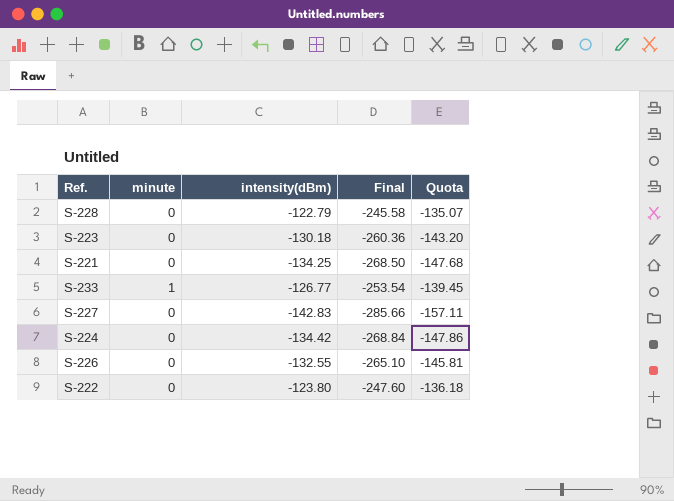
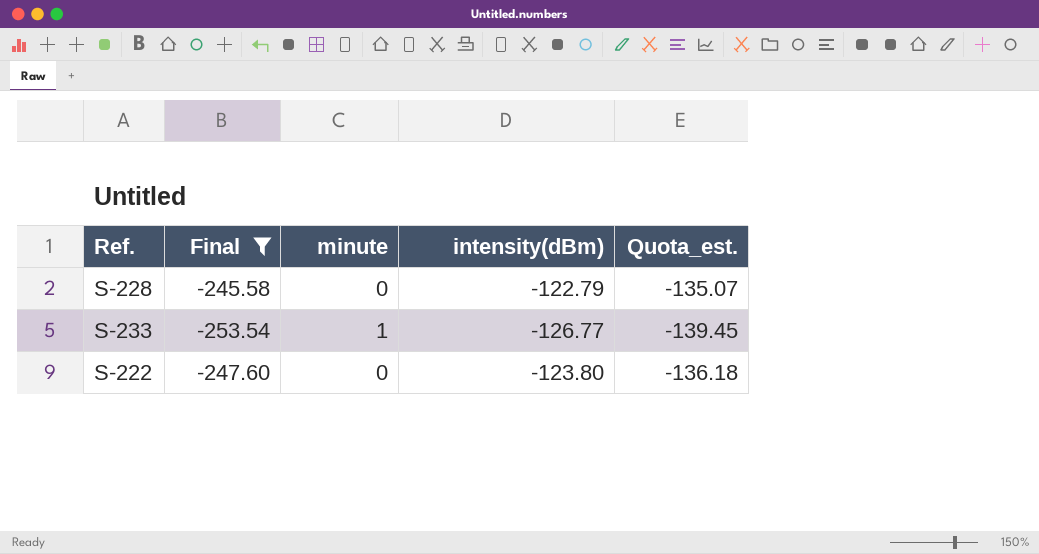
filter: none -> Final >= -253.54
column Final | position: 4 -> 2
column name: Quota -> Quota_est.

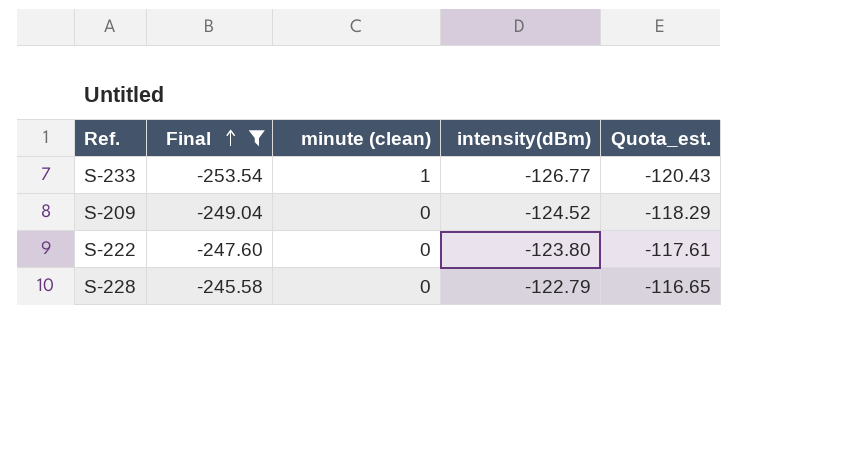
row order: none -> Final ascending
column name: minute -> minute (clean)
column Quota_est. | formula: [intensity(dBm)] * 1.1 -> [intensity(dBm)] * 0.95
row S-209: none -> -249.04 | 0 | -124.52 | -118.29

